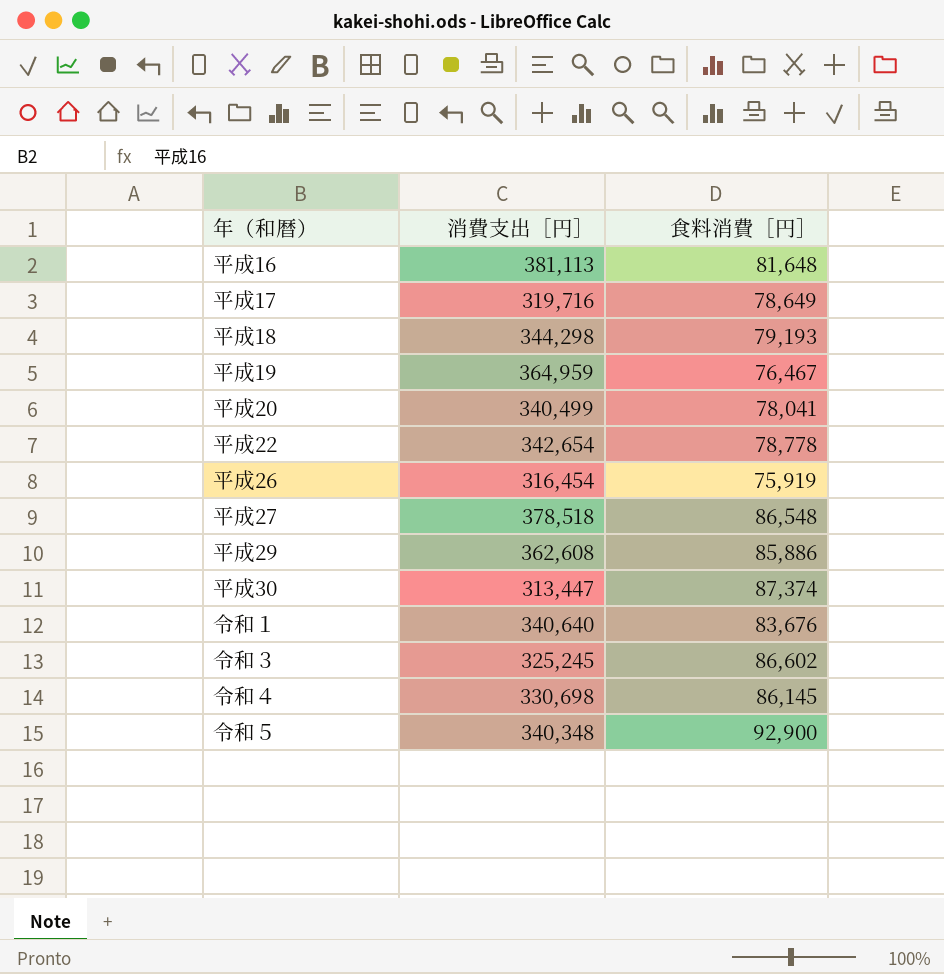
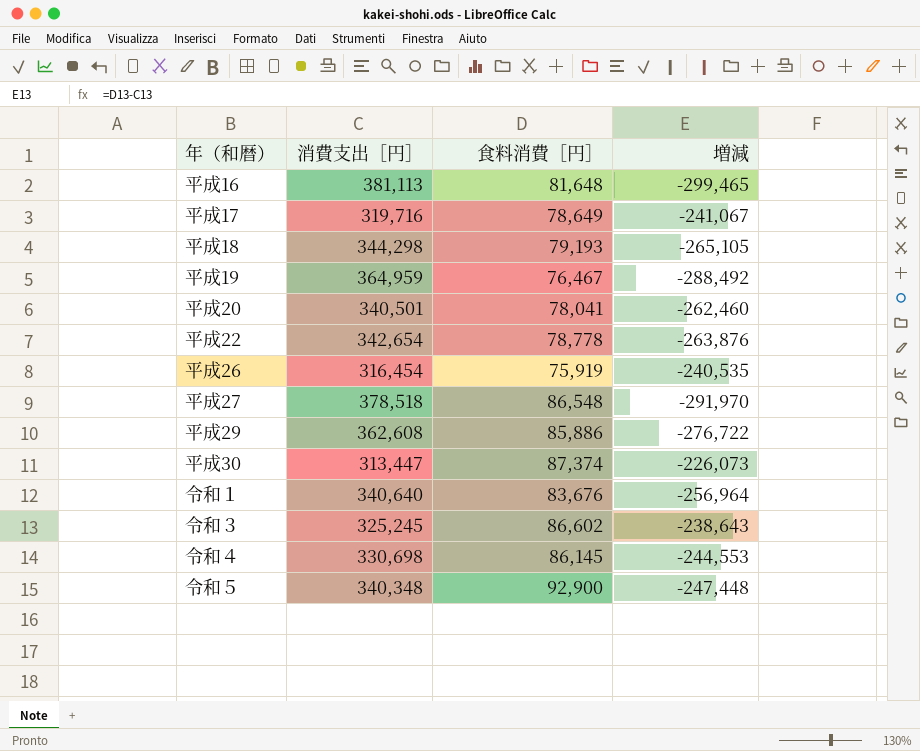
column 増減 | formula: none -> [食料消費［円］] - [消費支出［円］]
平成20 | 消費支出［円］: 340,499 -> 340,501

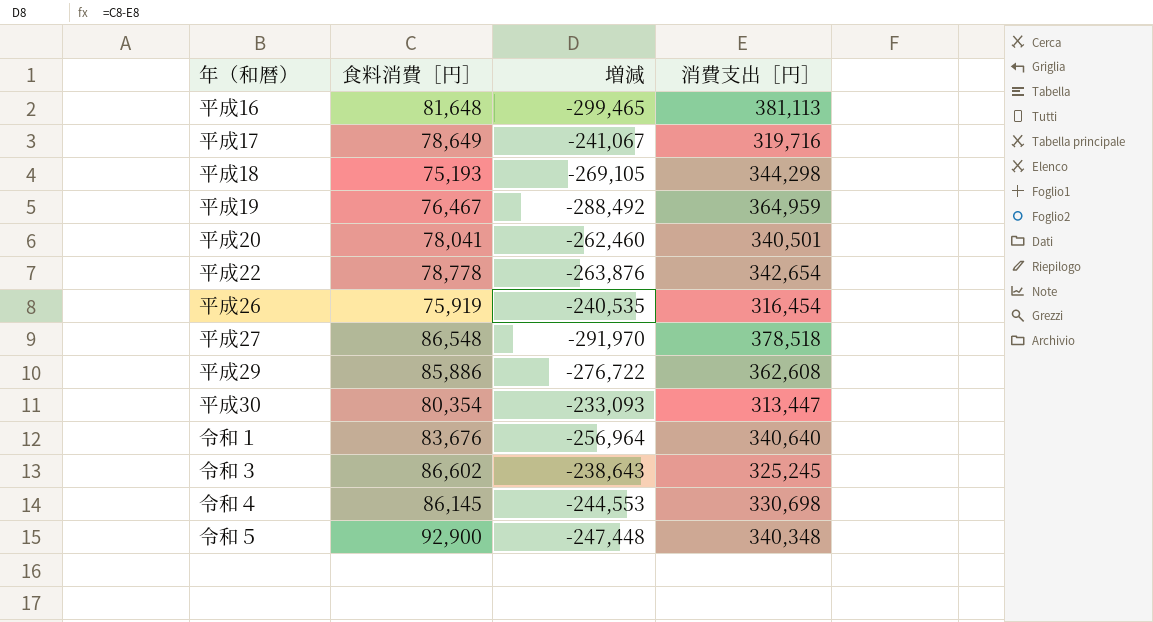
column 消費支出［円］ | position: 2 -> 4
平成18 | 食料消費［円］: 79,193 -> 75,193
平成18 | 増減: -265,105 -> -269,105
平成30 | 食料消費［円］: 87,374 -> 80,354
平成30 | 増減: -226,073 -> -233,093

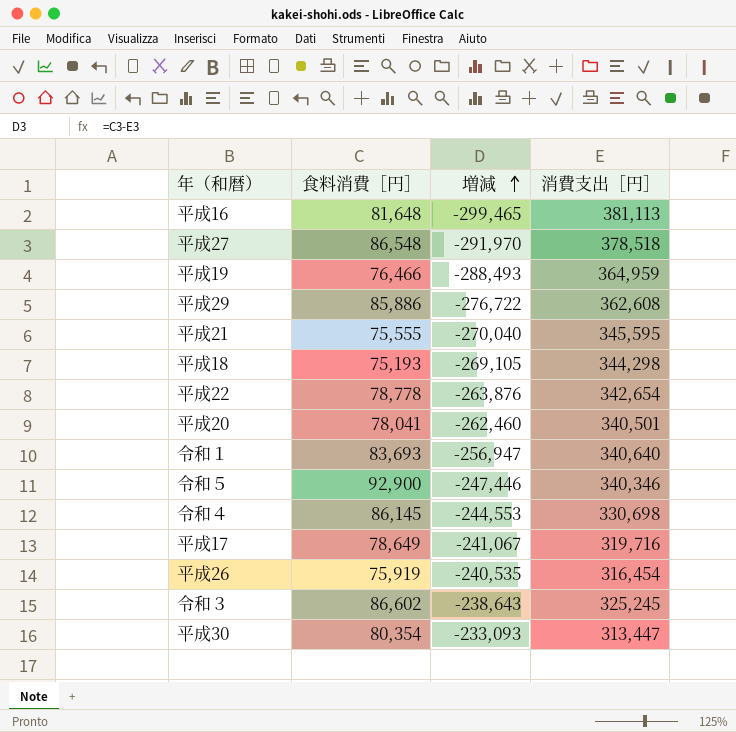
row order: none -> 増減 ascending
平成19 | 食料消費［円］: 76,467 -> 76,466
平成19 | 増減: -288,492 -> -288,493
row 平成21: none -> 75,555 | -270,040 | 345,595
令和１ | 食料消費［円］: 83,676 -> 83,693
令和１ | 増減: -256,964 -> -256,947
令和５ | 増減: -247,448 -> -247,446
令和５ | 消費支出［円］: 340,348 -> 340,346

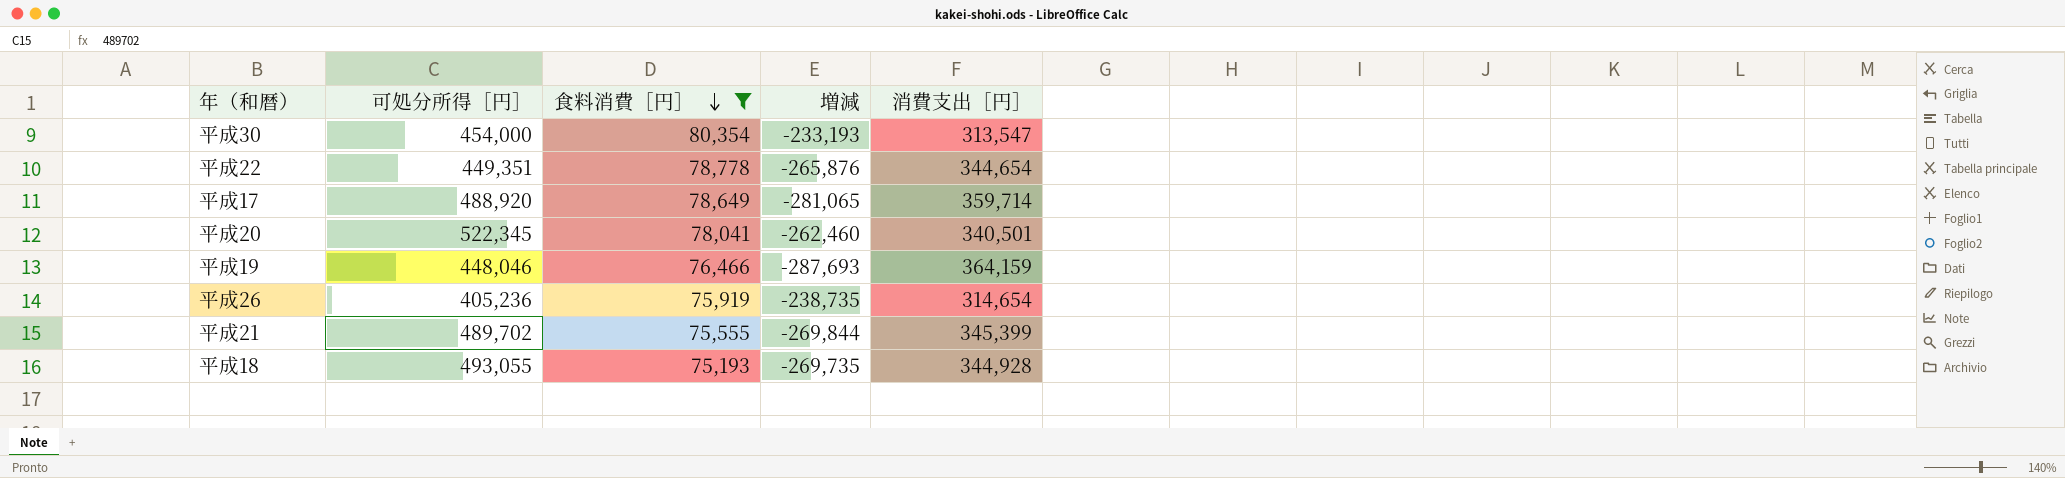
filter: none -> 食料消費［円］ <= 80,354
row order: 増減 ascending -> 食料消費［円］ descending
column 可処分所得［円］ | position: none -> 2
平成30 | 増減: -233,093 -> -233,193
平成30 | 消費支出［円］: 313,447 -> 313,547
平成22 | 増減: -263,876 -> -265,876
平成22 | 消費支出［円］: 342,654 -> 344,654
平成17 | 増減: -241,067 -> -281,065
平成17 | 消費支出［円］: 319,716 -> 359,714
平成19 | 増減: -288,493 -> -287,693
平成19 | 消費支出［円］: 364,959 -> 364,159
平成26 | 増減: -240,535 -> -238,735
平成26 | 消費支出［円］: 316,454 -> 314,654
平成21 | 増減: -270,040 -> -269,844
平成21 | 消費支出［円］: 345,595 -> 345,399
平成18 | 増減: -269,105 -> -269,735
平成18 | 消費支出［円］: 344,298 -> 344,928

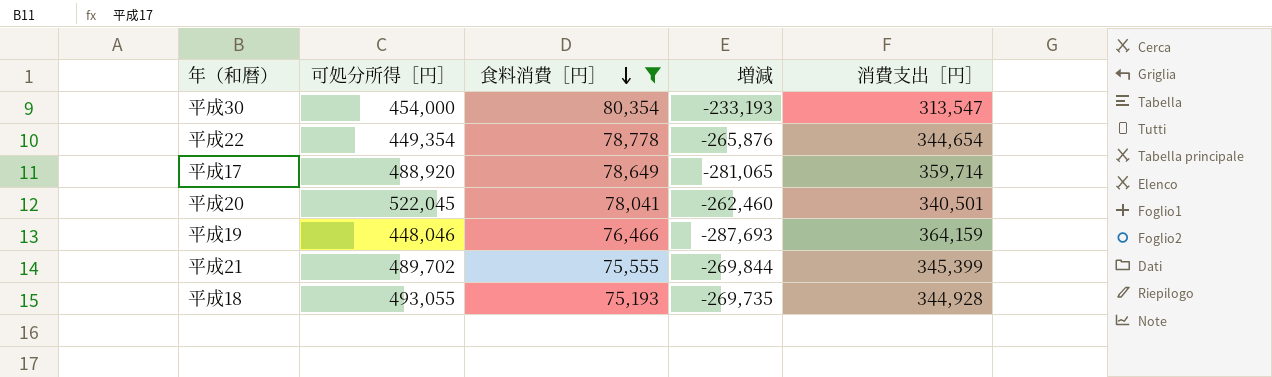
row 平成26: 405,236 | 75,919 | -238,735 | 314,654 -> none
平成22 | 可処分所得［円］: 449,351 -> 449,354
平成20 | 可処分所得［円］: 522,345 -> 522,045

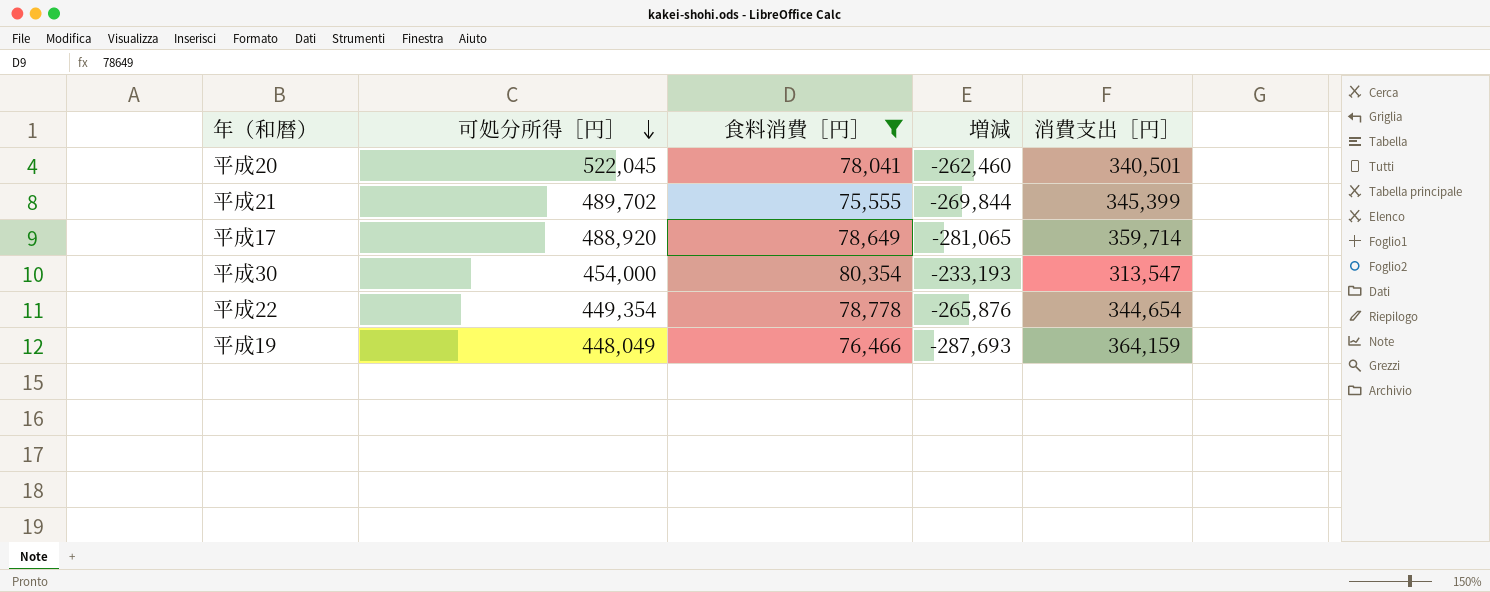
row order: 食料消費［円］ descending -> 可処分所得［円］ descending
row 平成18: 493,055 | 75,193 | -269,735 | 344,928 -> none
平成19 | 可処分所得［円］: 448,046 -> 448,049

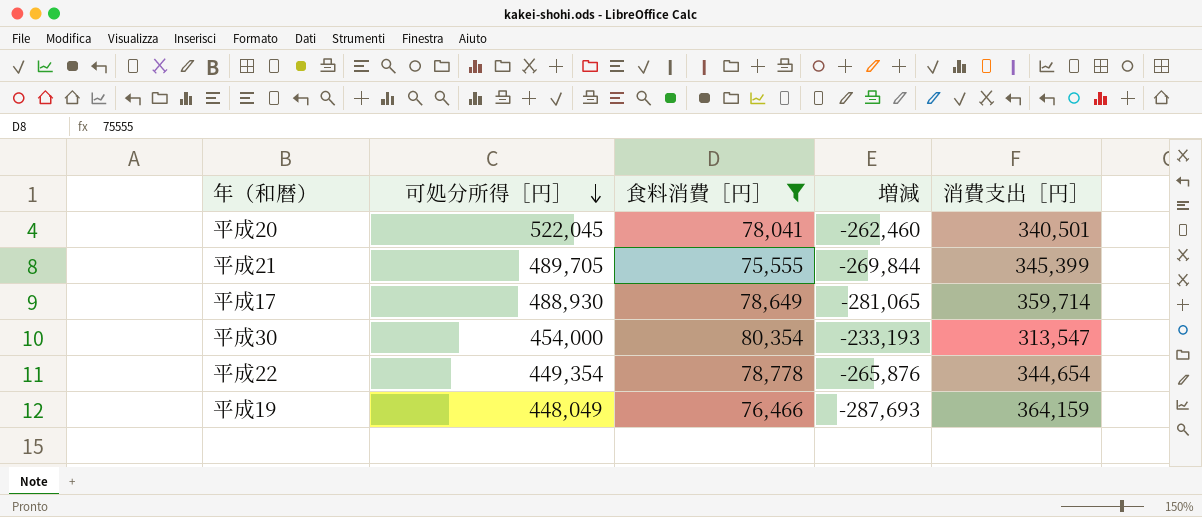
平成21 | 可処分所得［円］: 489,702 -> 489,705
平成17 | 可処分所得［円］: 488,920 -> 488,930

